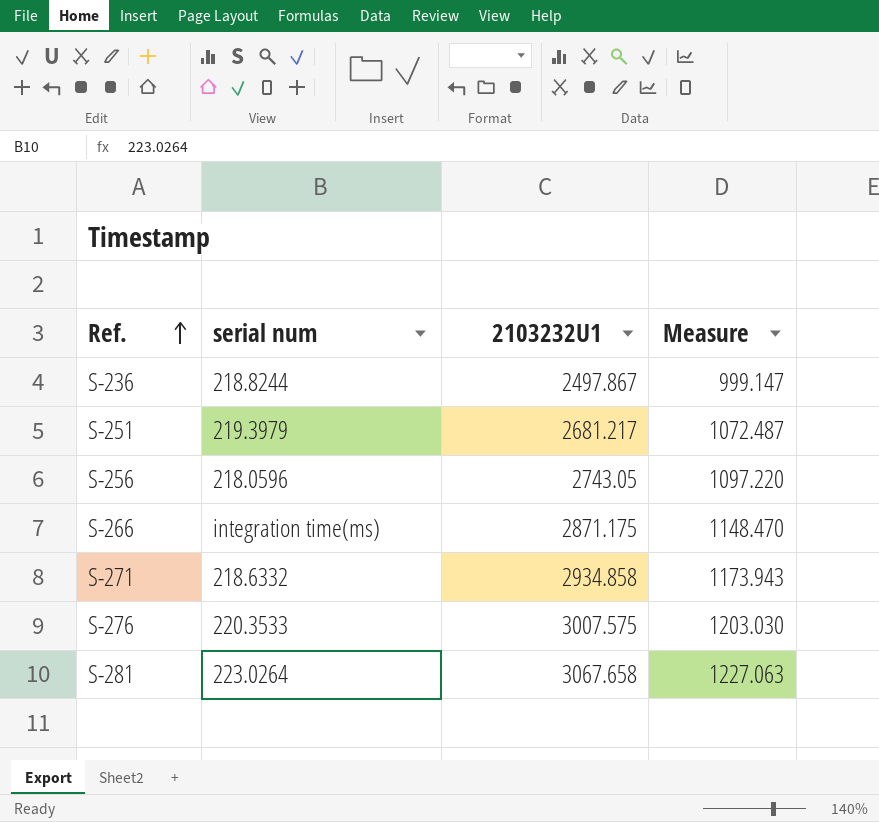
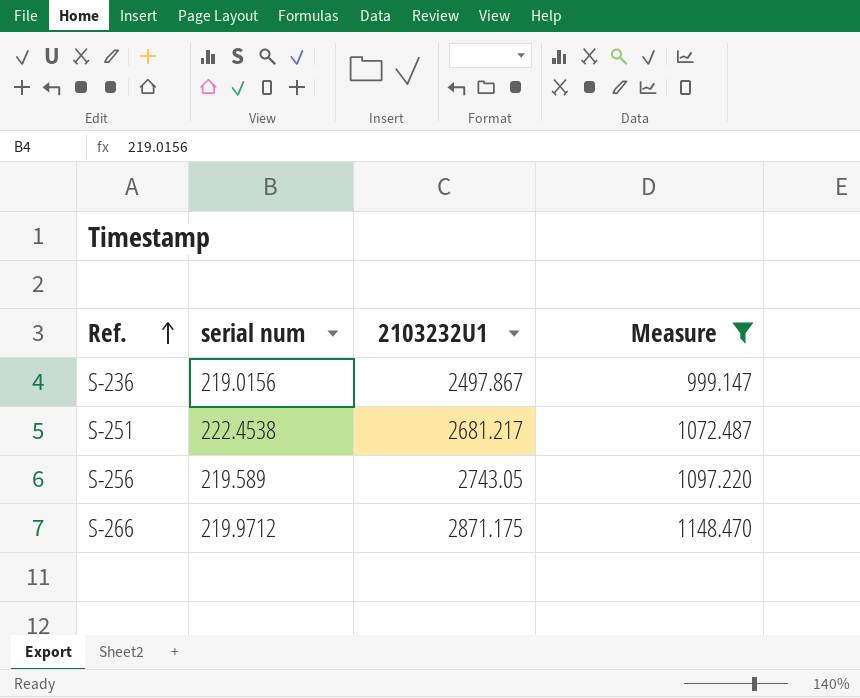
filter: none -> Measure <= 1148.470
S-236 | serial num: 218.8244 -> 219.0156
S-251 | serial num: 219.3979 -> 222.4538
S-256 | serial num: 218.0596 -> 219.589
S-266 | serial num: integration time(ms) -> 219.9712

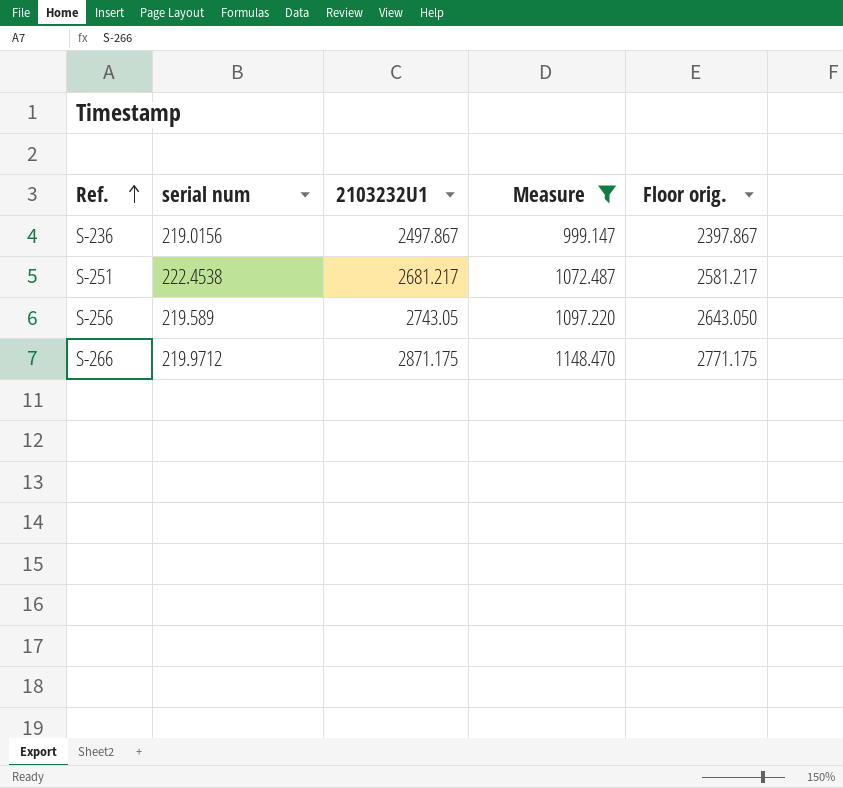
column Floor orig. | formula: none -> [2103232U1] - 100

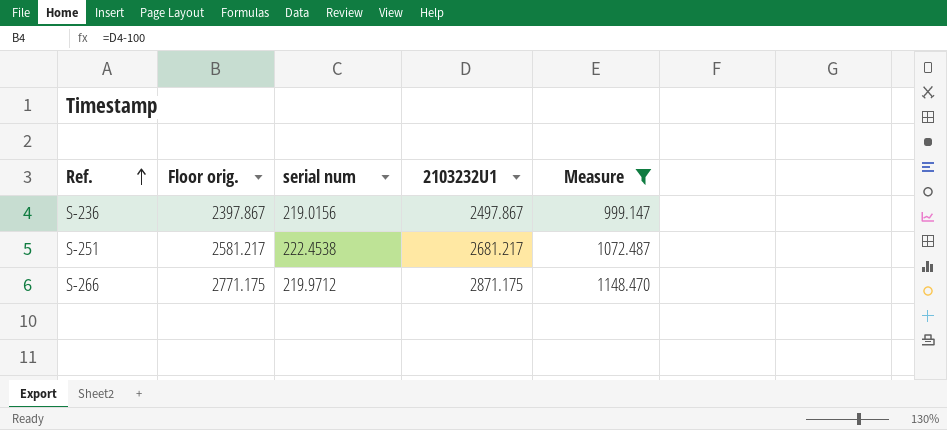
column Floor orig. | position: 5 -> 2
row S-256: 219.589 | 2743.05 | 1097.220 | 2643.050 -> none

